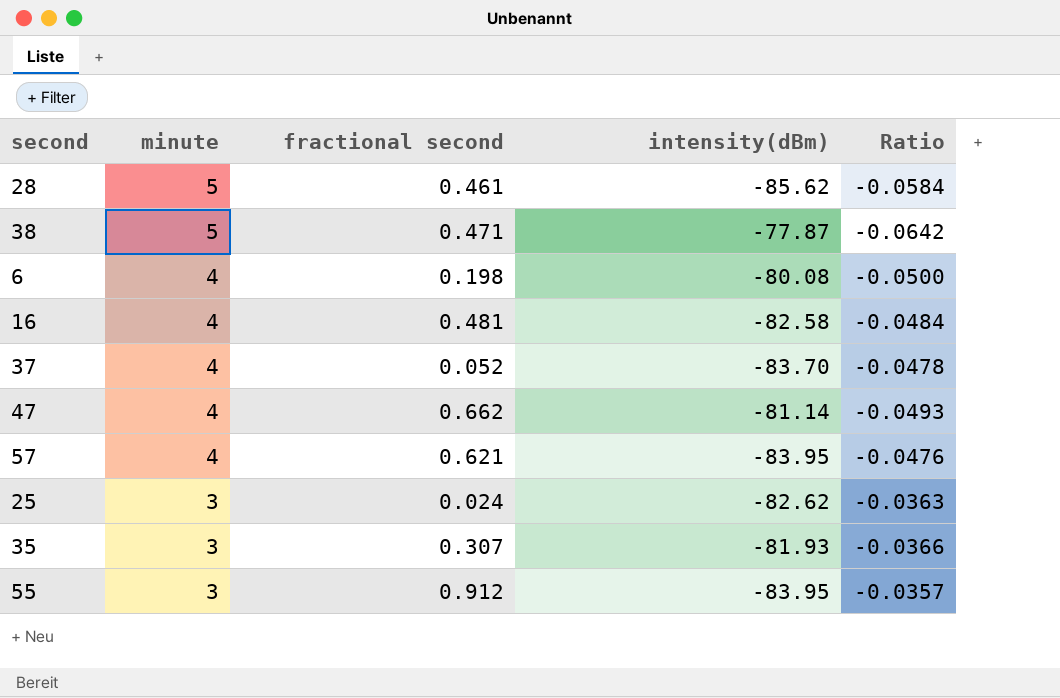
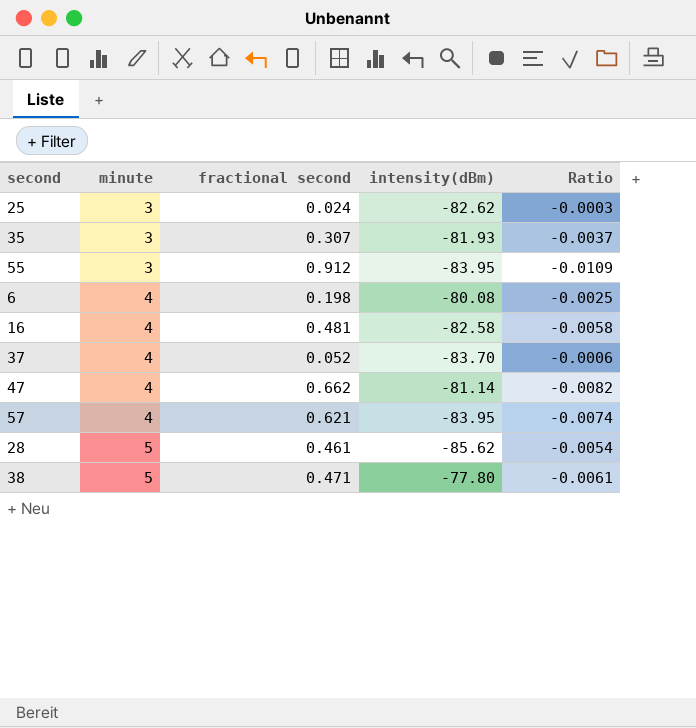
row order: minute descending -> minute ascending
column Ratio | formula: [minute] / [intensity(dBm)] -> [fractional second] / [intensity(dBm)]
38 | intensity(dBm): -77.87 -> -77.80

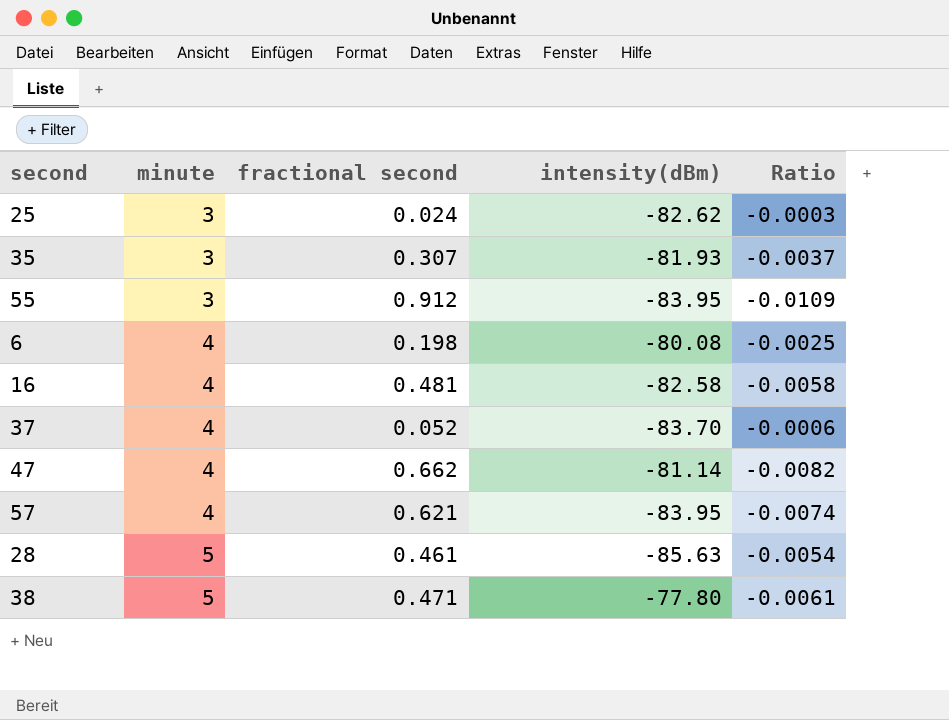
28 | intensity(dBm): -85.62 -> -85.63

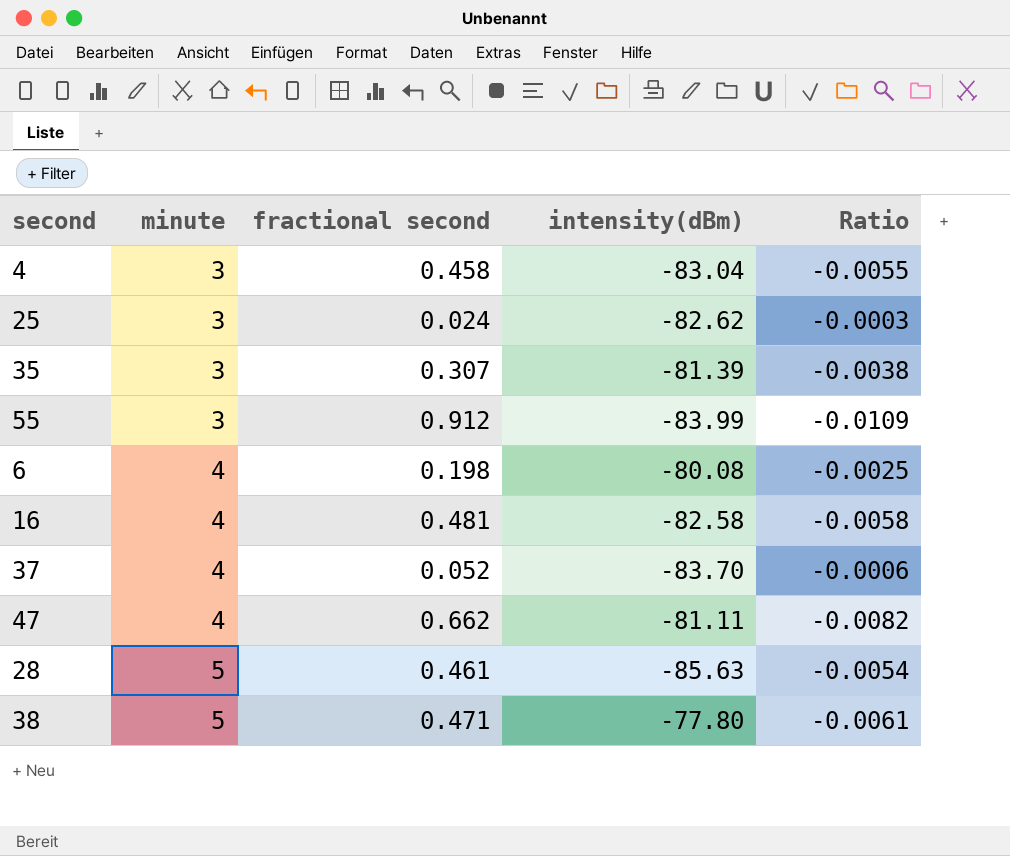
row 57: 4 | 0.621 | -83.95 | -0.0074 -> none
row 4: none -> 3 | 0.458 | -83.04 | -0.0055
35 | intensity(dBm): -81.93 -> -81.39
35 | Ratio: -0.0037 -> -0.0038
55 | intensity(dBm): -83.95 -> -83.99
47 | intensity(dBm): -81.14 -> -81.11

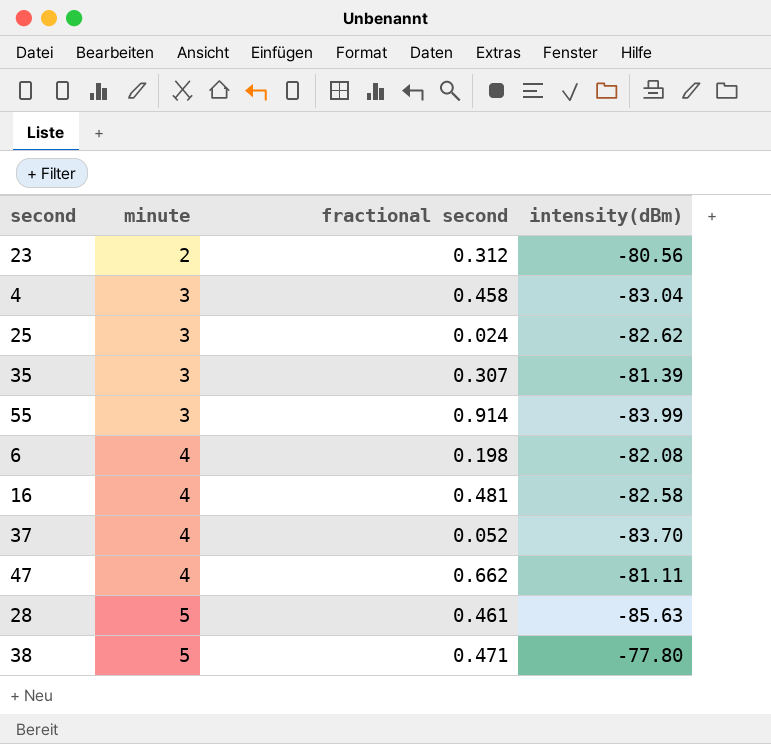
column Ratio | formula: [fractional second] / [intensity(dBm)] -> none
row 23: none -> 2 | 0.312 | -80.56
55 | fractional second: 0.912 -> 0.914
6 | intensity(dBm): -80.08 -> -82.08

